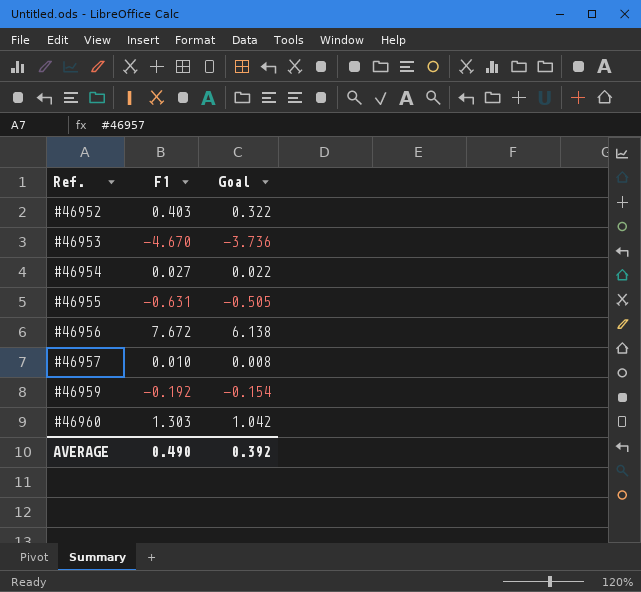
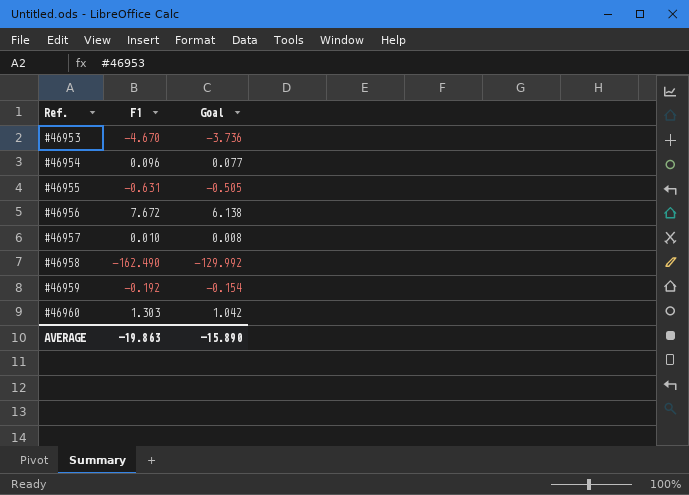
row #46952: 0.403 | 0.322 -> none
#46954 | F1: 0.027 -> 0.096
#46954 | Goal: 0.022 -> 0.077
row #46958: none -> -162.490 | -129.992
AVERAGE | F1: 0.490 -> -19.863
AVERAGE | Goal: 0.392 -> -15.890

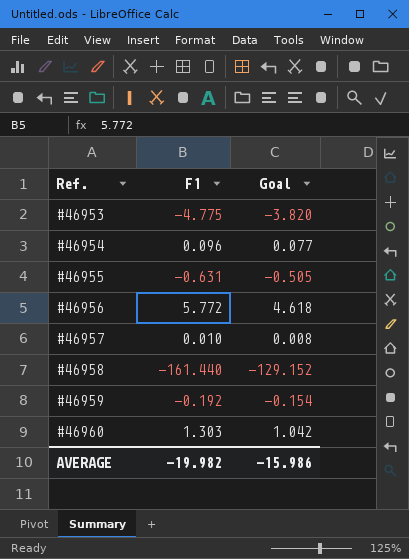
#46953 | F1: -4.670 -> -4.775
#46953 | Goal: -3.736 -> -3.820
#46956 | F1: 7.672 -> 5.772
#46956 | Goal: 6.138 -> 4.618
#46958 | F1: -162.490 -> -161.440
#46958 | Goal: -129.992 -> -129.152
AVERAGE | F1: -19.863 -> -19.982
AVERAGE | Goal: -15.890 -> -15.986

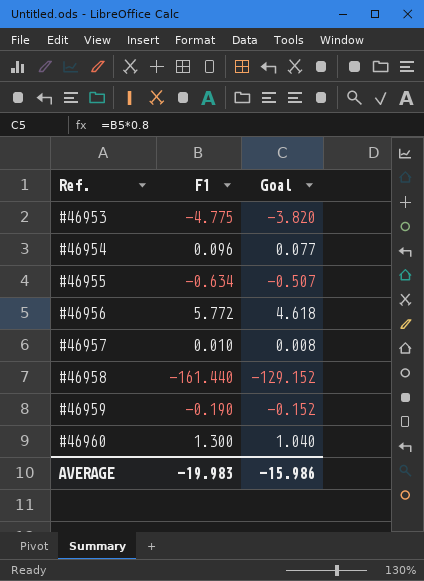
#46955 | F1: -0.631 -> -0.634
#46955 | Goal: -0.505 -> -0.507
#46959 | F1: -0.192 -> -0.190
#46959 | Goal: -0.154 -> -0.152
#46960 | F1: 1.303 -> 1.300
#46960 | Goal: 1.042 -> 1.040
AVERAGE | F1: -19.982 -> -19.983

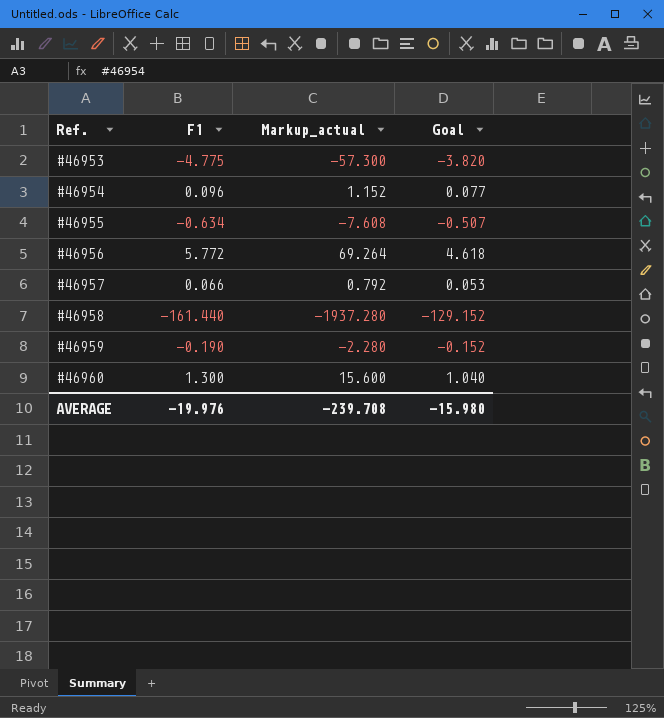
column Markup_actual | formula: none -> [F1] * 12
#46957 | F1: 0.010 -> 0.066
#46957 | Goal: 0.008 -> 0.053
AVERAGE | F1: -19.983 -> -19.976
AVERAGE | Goal: -15.986 -> -15.980

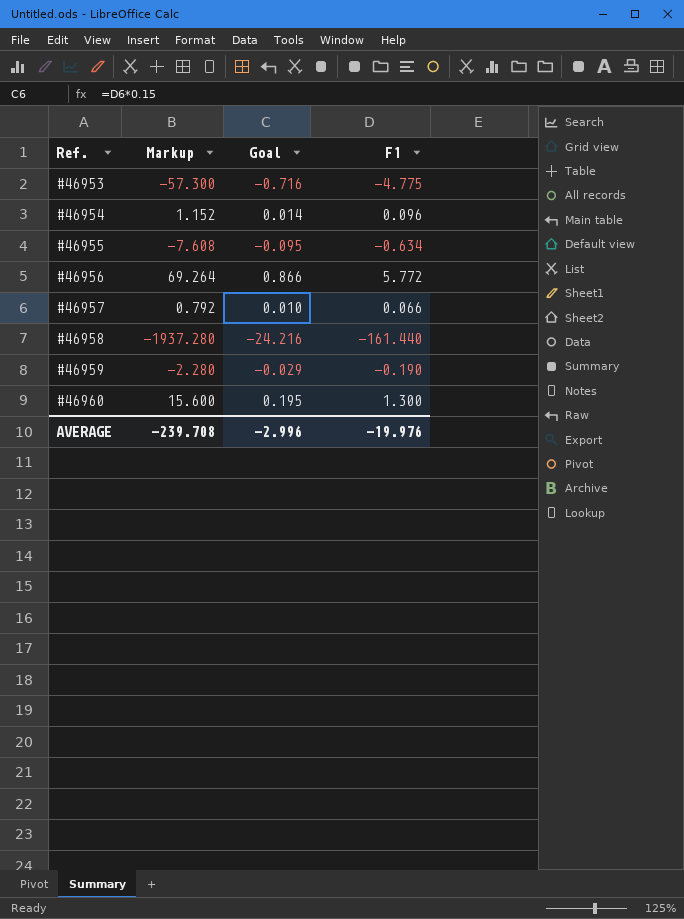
column name: Markup_actual -> Markup
column Goal | formula: [F1] * 0.8 -> [F1] * 0.15
column F1 | position: 2 -> 4
AVERAGE | Goal: -15.980 -> -2.996

